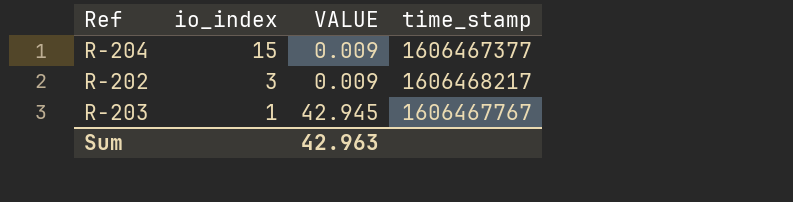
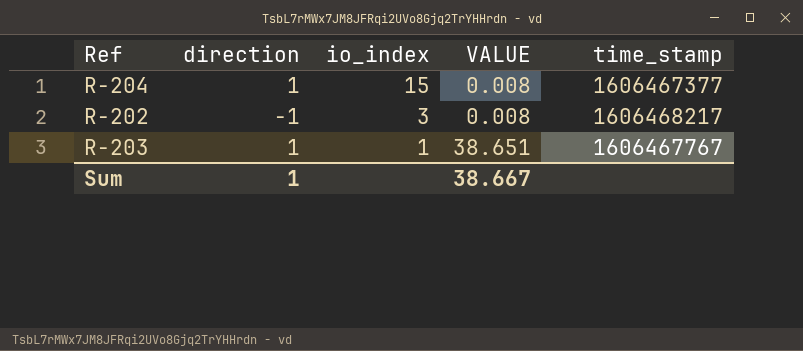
column direction | position: none -> 2
R-204 | VALUE: 0.009 -> 0.008
R-202 | VALUE: 0.009 -> 0.008
R-203 | VALUE: 42.945 -> 38.651
Sum | VALUE: 42.963 -> 38.667

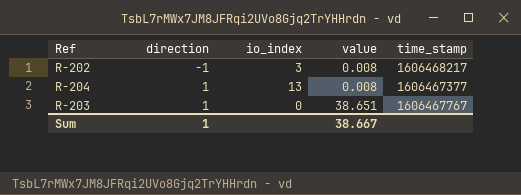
row order: io_index descending -> direction ascending
column name: VALUE -> value
R-204 | io_index: 15 -> 13
R-203 | io_index: 1 -> 0

